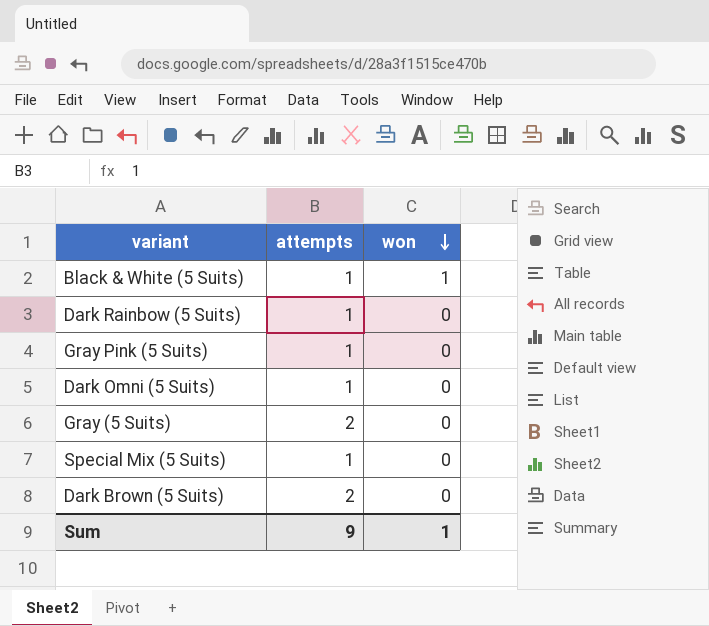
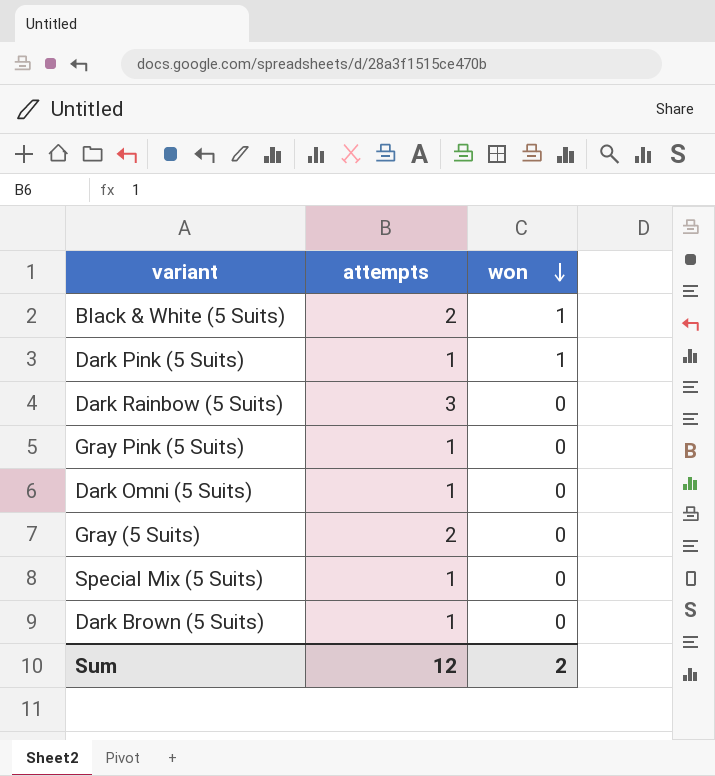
Black & White (5 Suits) | attempts: 1 -> 2
row Dark Pink (5 Suits): none -> 1 | 1
Dark Rainbow (5 Suits) | attempts: 1 -> 3
Dark Brown (5 Suits) | attempts: 2 -> 1
Sum | attempts: 9 -> 12
Sum | won: 1 -> 2

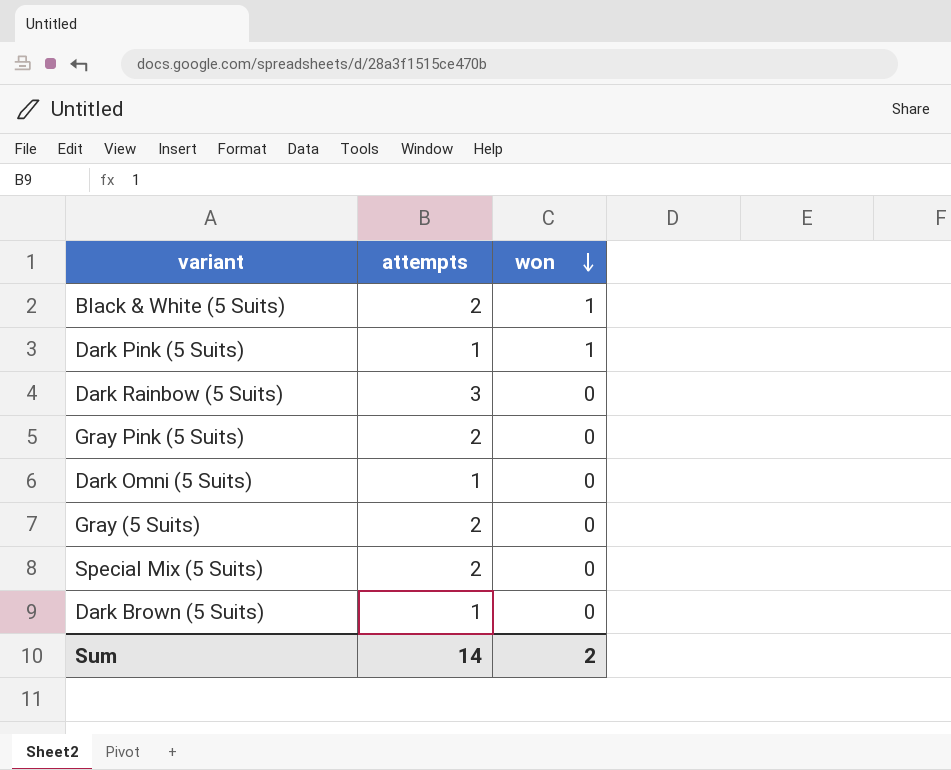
Gray Pink (5 Suits) | attempts: 1 -> 2
Special Mix (5 Suits) | attempts: 1 -> 2
Sum | attempts: 12 -> 14

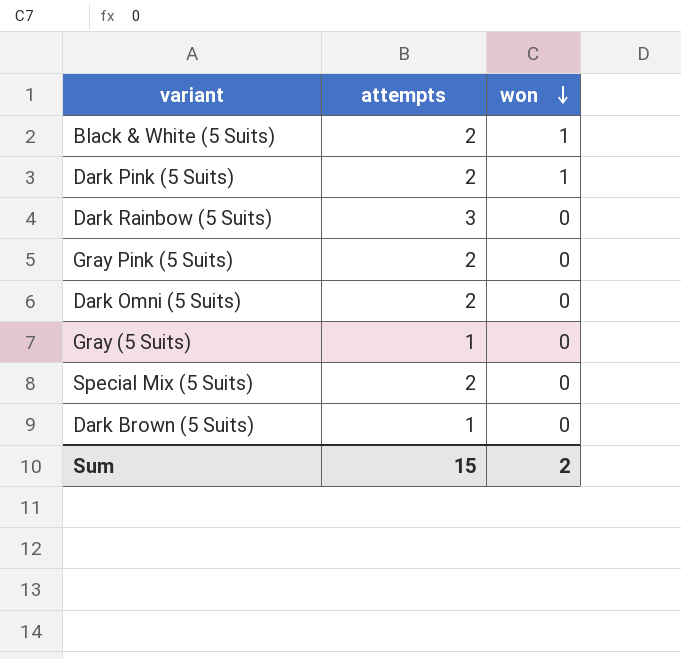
Dark Pink (5 Suits) | attempts: 1 -> 2
Dark Omni (5 Suits) | attempts: 1 -> 2
Gray (5 Suits) | attempts: 2 -> 1
Sum | attempts: 14 -> 15

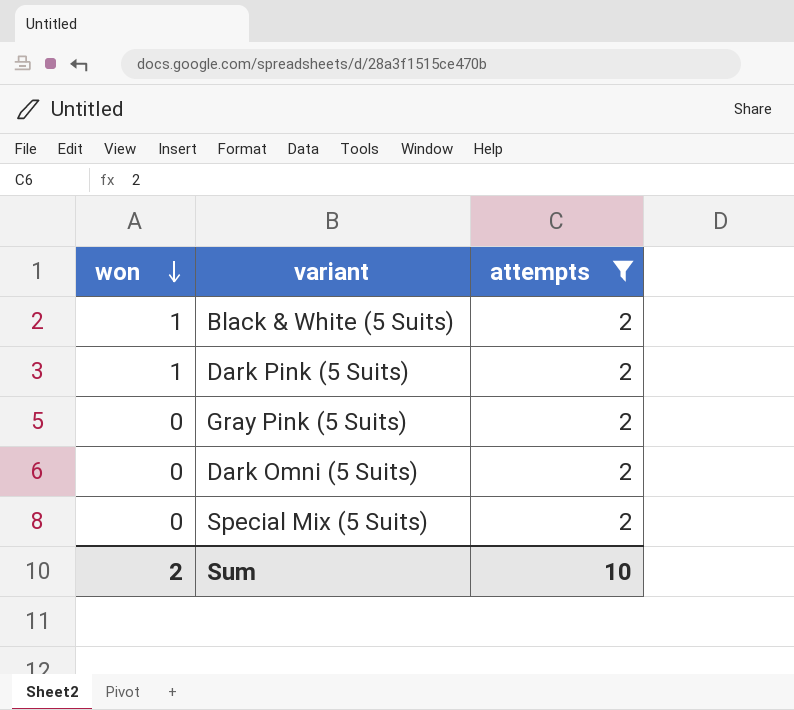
filter: none -> attempts = 2
column won | position: 3 -> 1
Sum | attempts: 15 -> 10

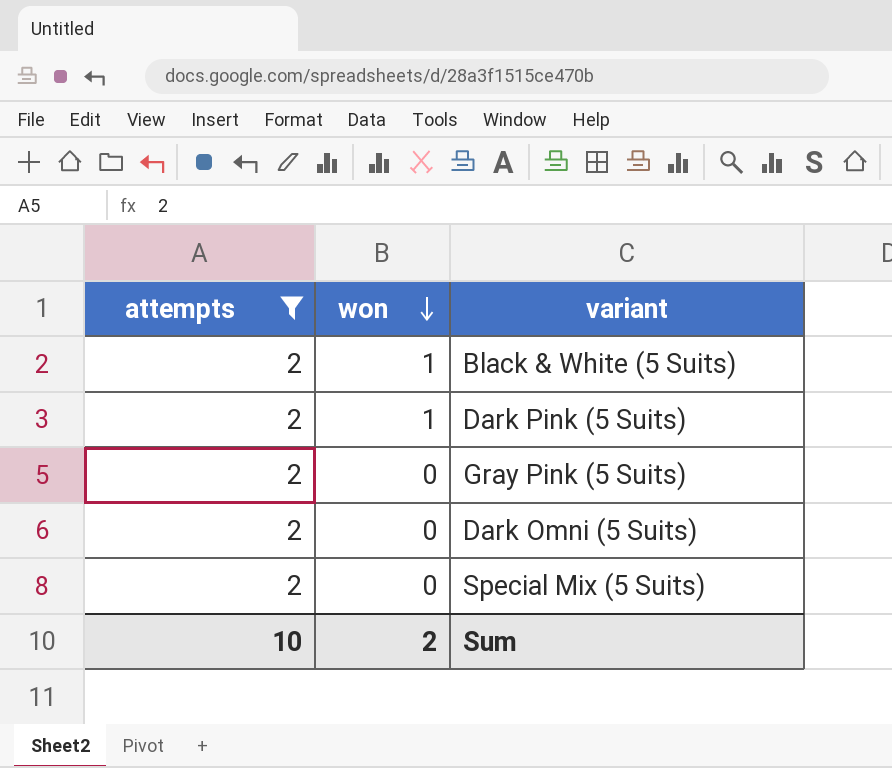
column attempts | position: 3 -> 1

